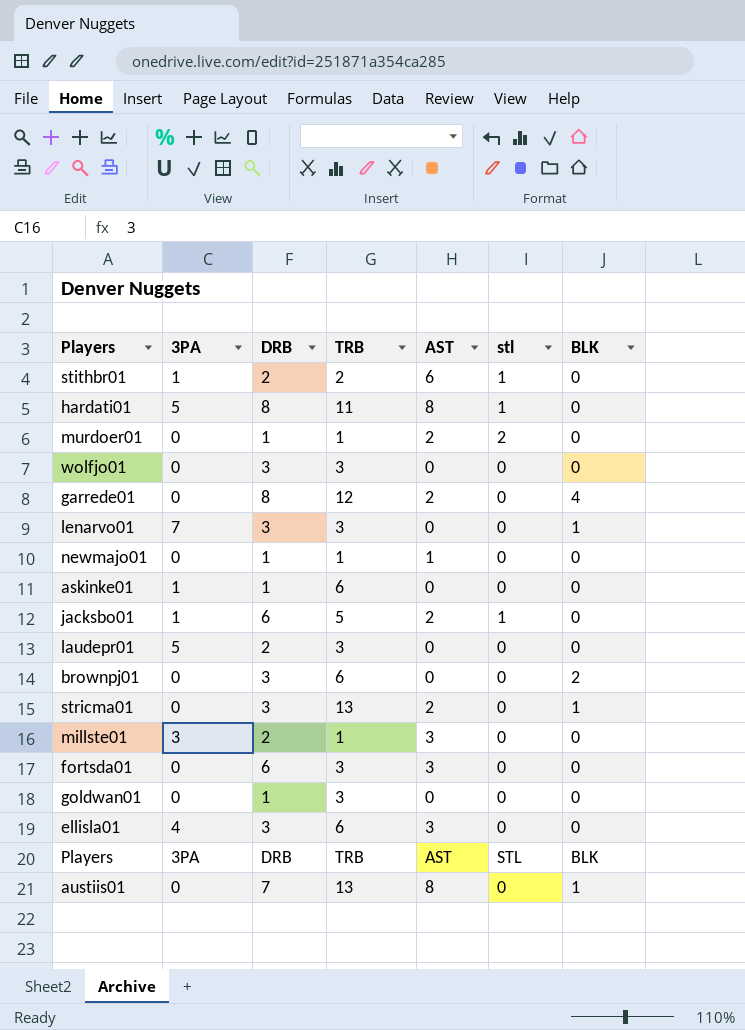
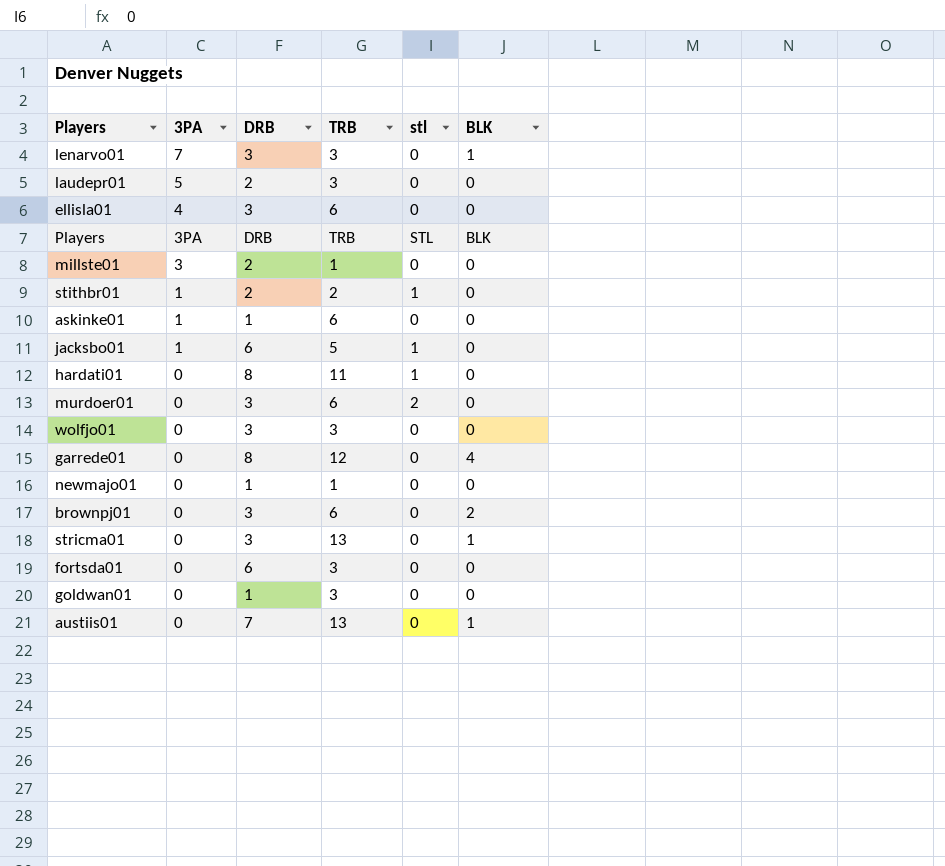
row order: none -> 3PA descending
column AST | position: 5 -> none
hardati01 | 3PA: 5 -> 0
murdoer01 | DRB: 1 -> 3
murdoer01 | TRB: 1 -> 6

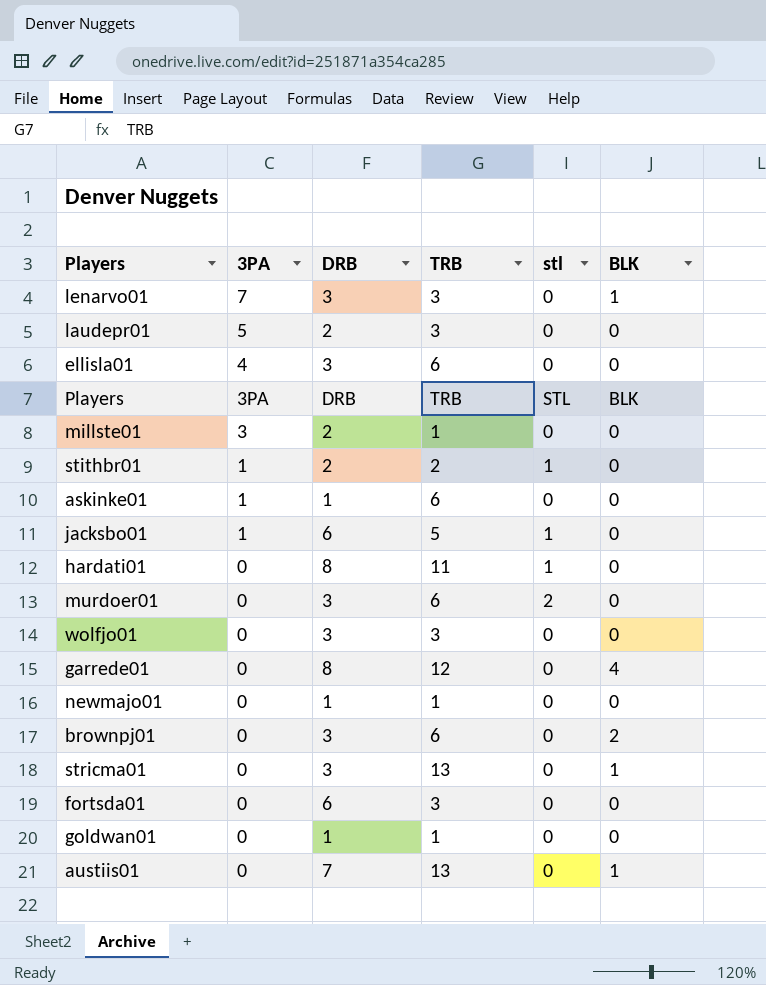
goldwan01 | TRB: 3 -> 1

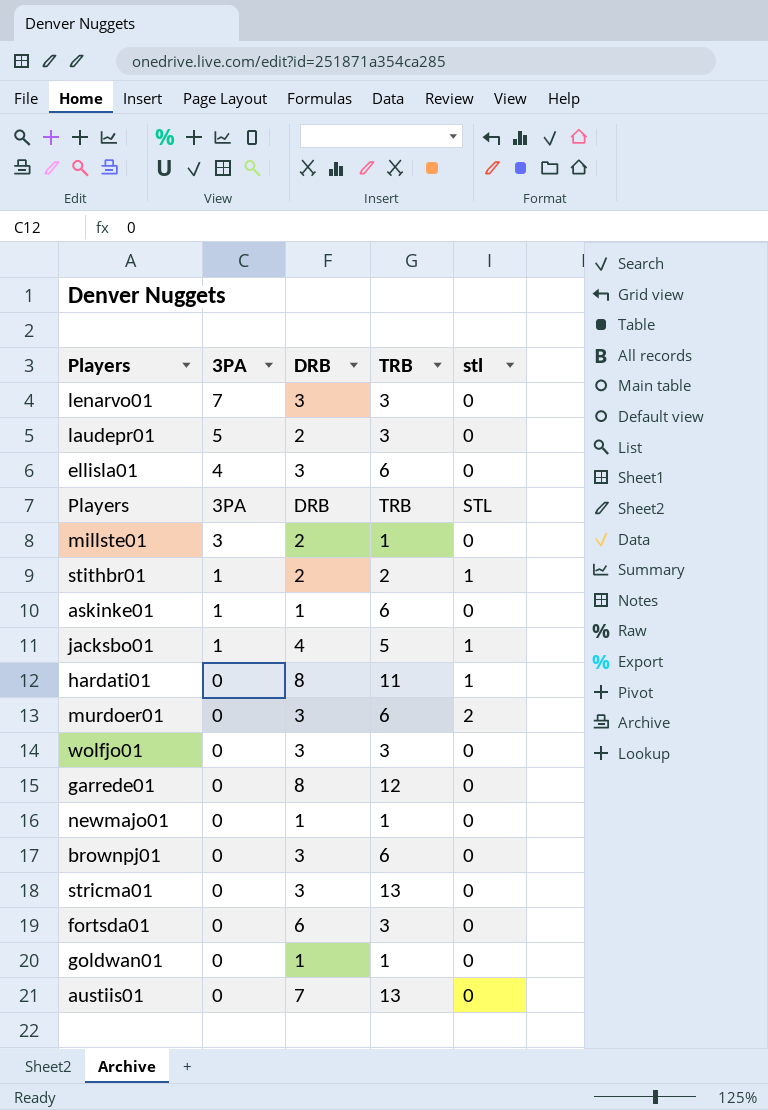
column BLK | position: 6 -> none
jacksbo01 | DRB: 6 -> 4

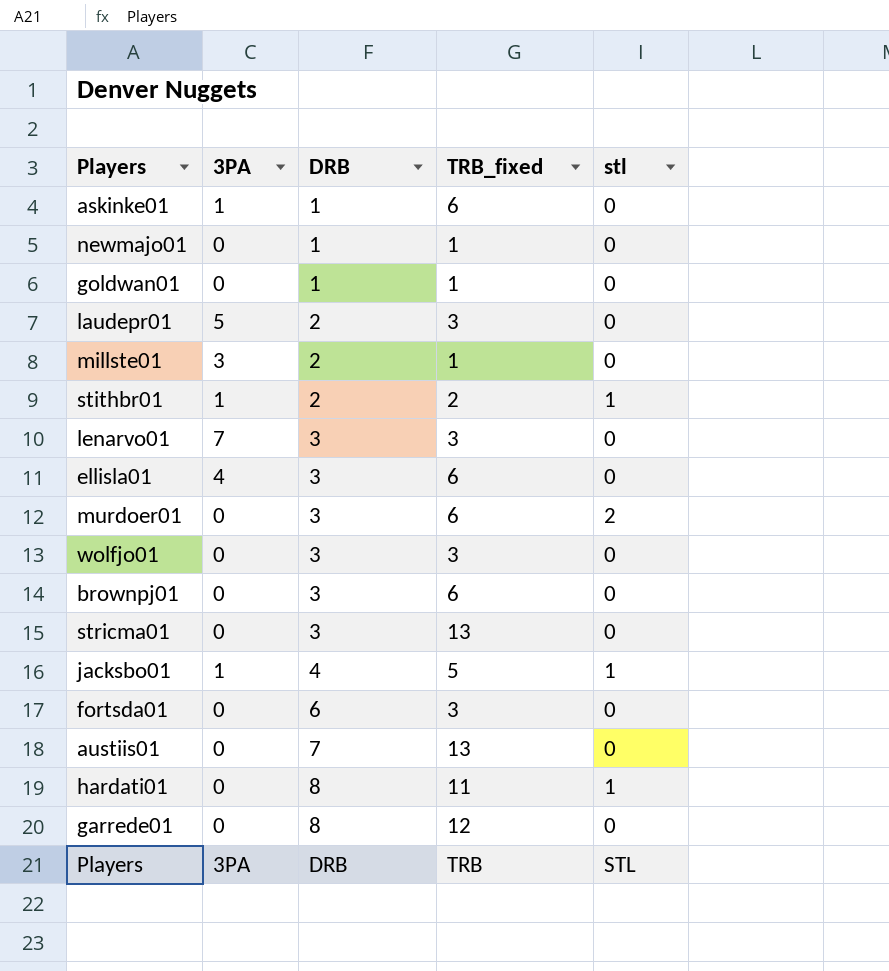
row order: 3PA descending -> DRB ascending
column name: TRB -> TRB_fixed

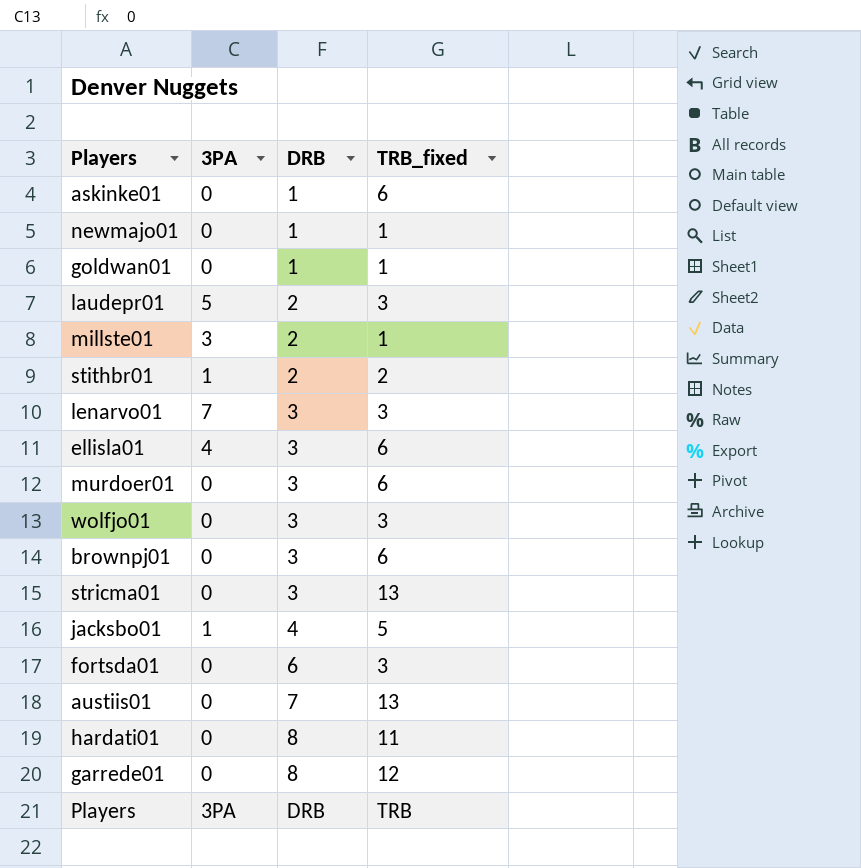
column stl | position: 5 -> none
askinke01 | 3PA: 1 -> 0

